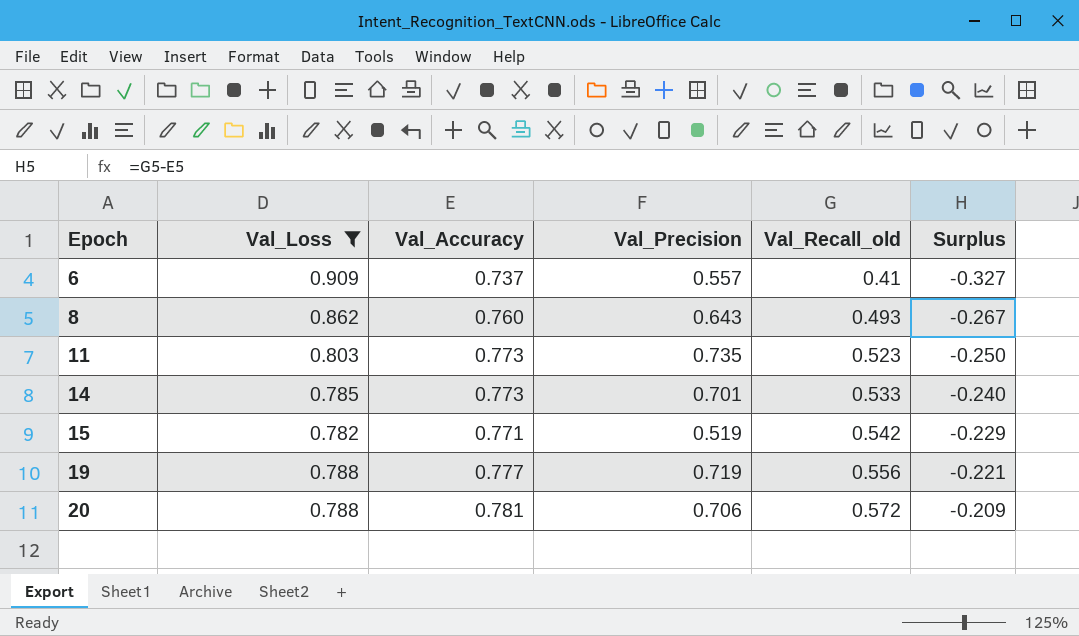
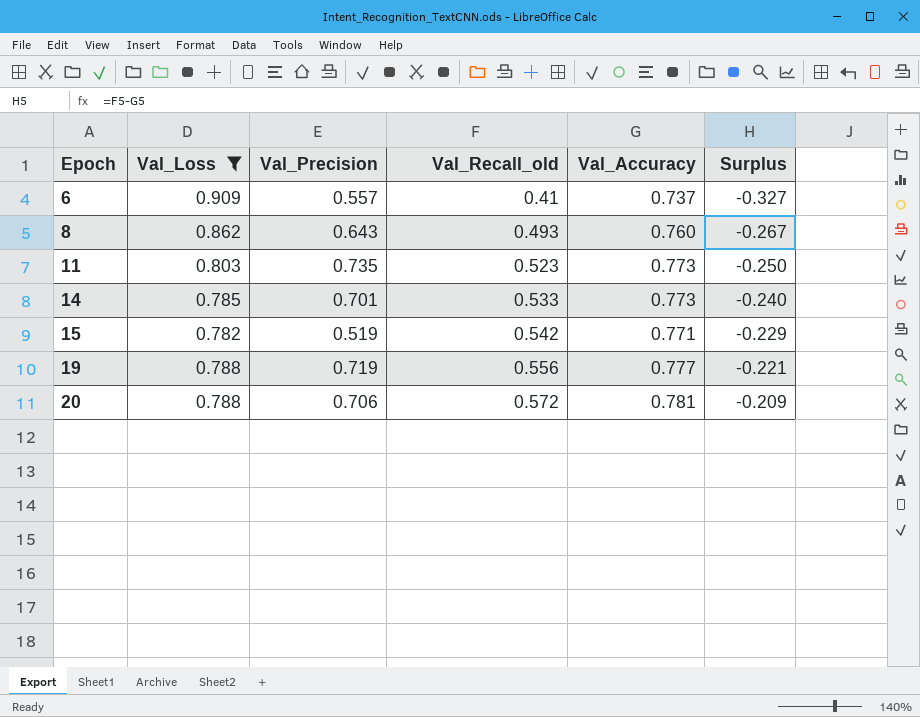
column Val_Accuracy | position: 3 -> 5

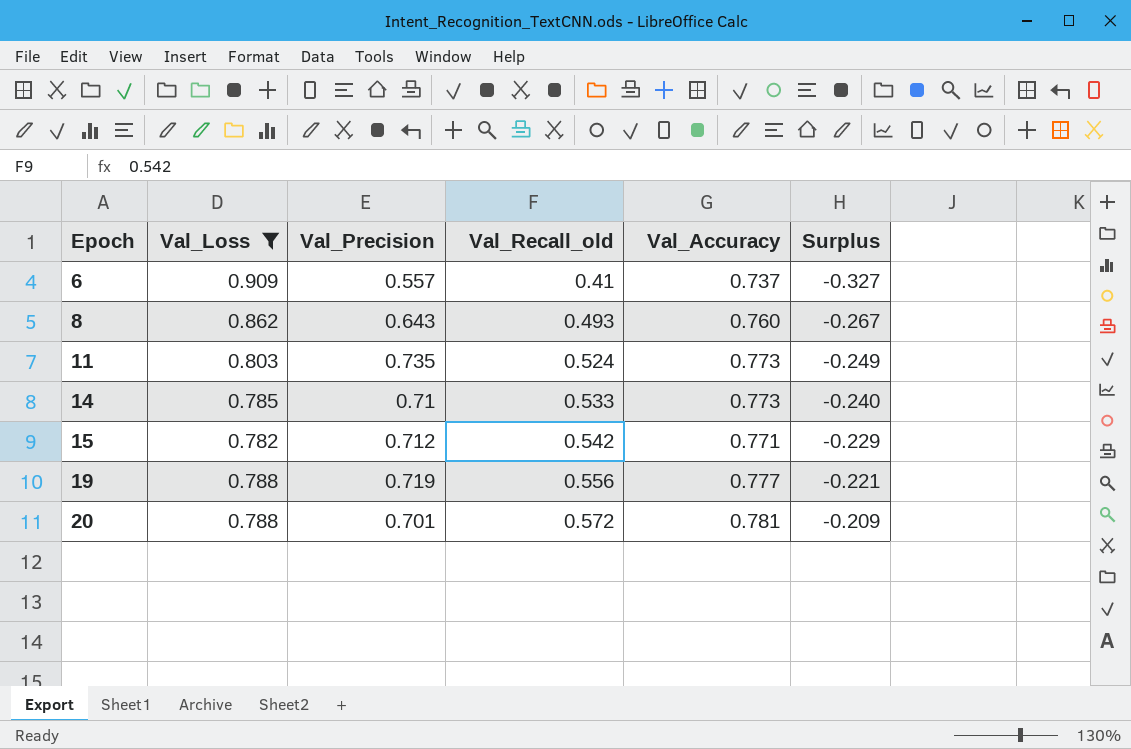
11 | Val_Recall_old: 0.523 -> 0.524
11 | Surplus: -0.250 -> -0.249
14 | Val_Precision: 0.701 -> 0.71
15 | Val_Precision: 0.519 -> 0.712
20 | Val_Precision: 0.706 -> 0.701

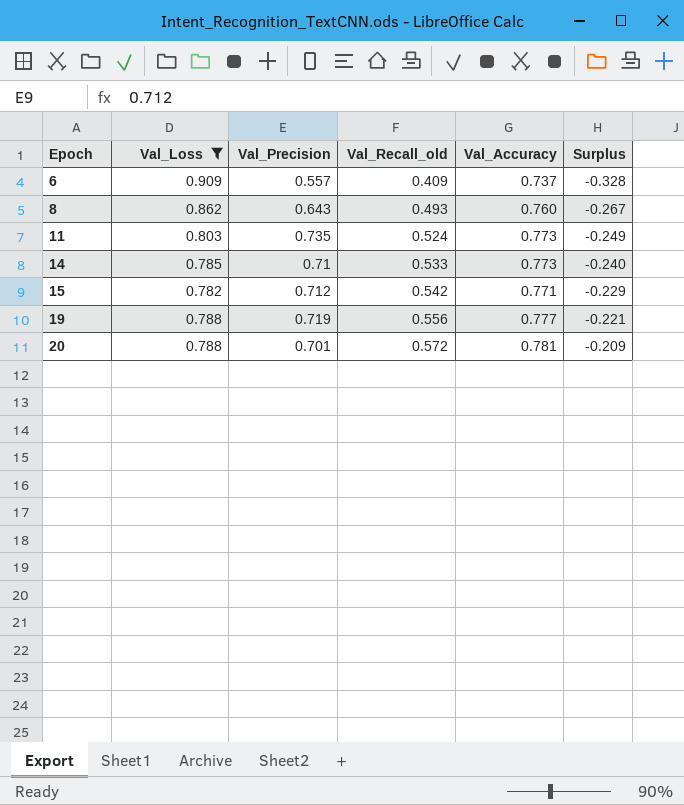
6 | Val_Recall_old: 0.41 -> 0.409
6 | Surplus: -0.327 -> -0.328

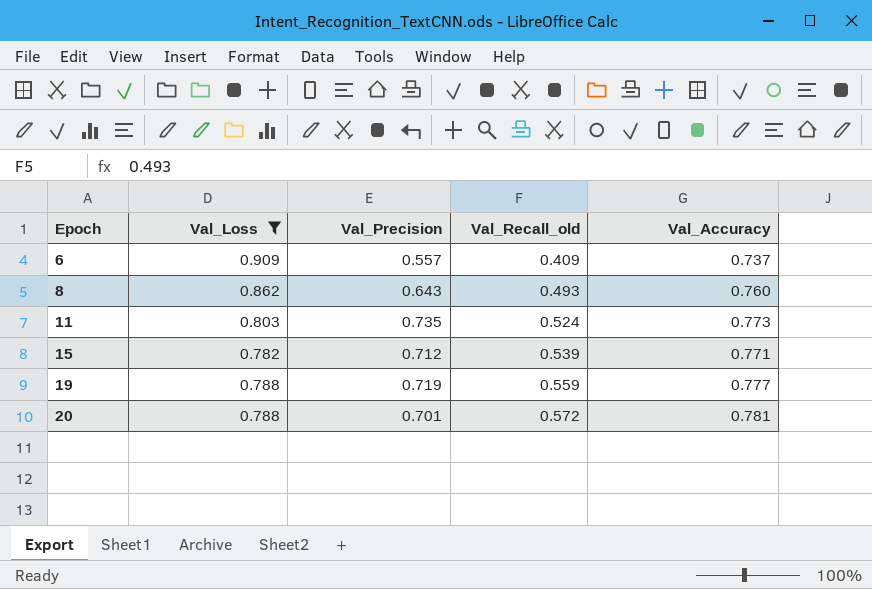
column Surplus | formula: [Val_Recall_old] - [Val_Accuracy] -> none
row 14: 0.785 | 0.71 | 0.533 | 0.773 | -0.240 -> none
15 | Val_Recall_old: 0.542 -> 0.539
19 | Val_Recall_old: 0.556 -> 0.559

